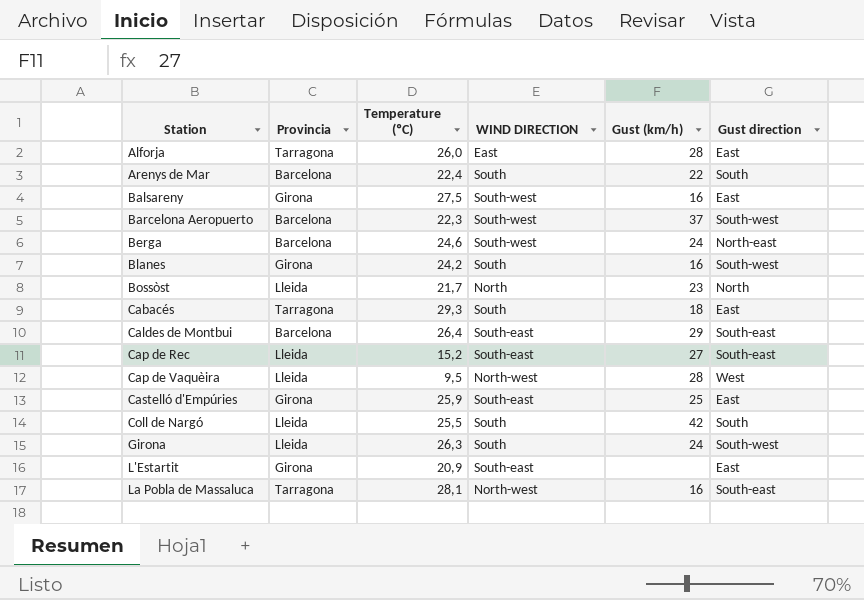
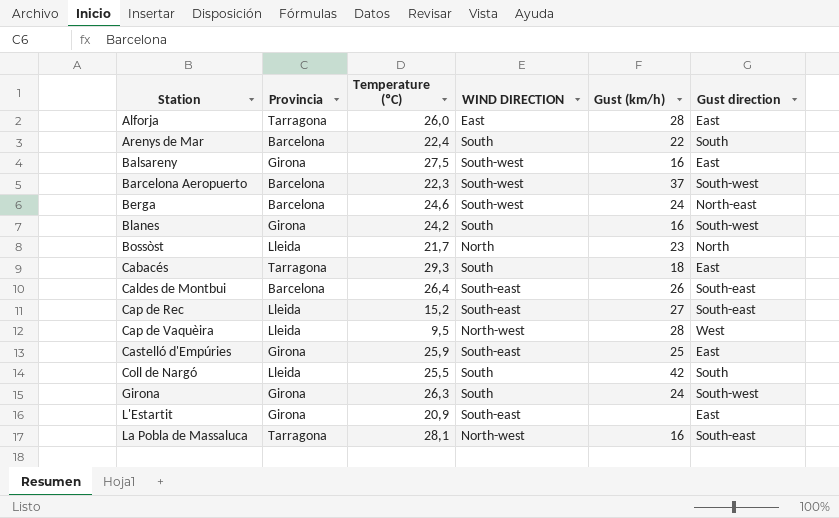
Caldes de Montbui | Gust (km/h): 29 -> 26
Girona | Provincia: Lleida -> Girona

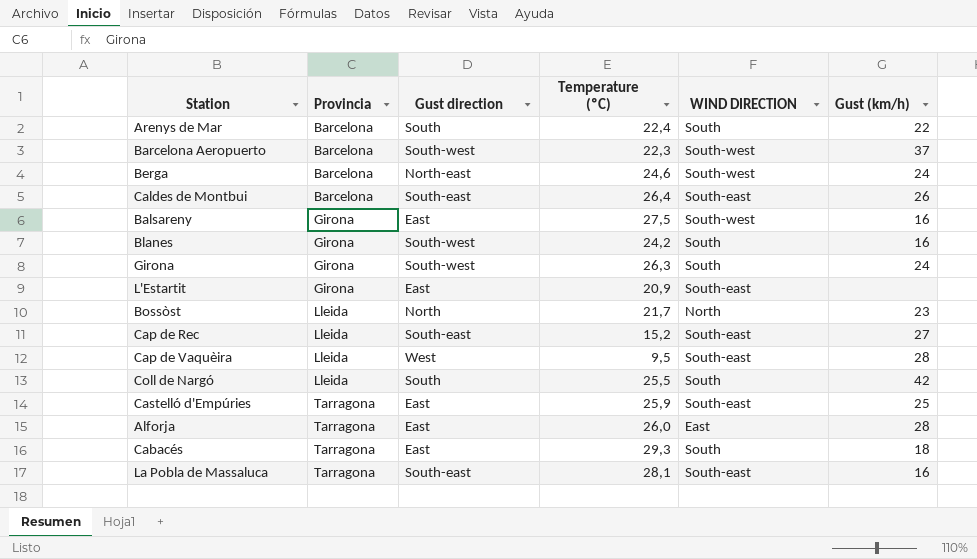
row order: Station ascending -> Provincia ascending
column Gust direction | position: 6 -> 3
Cap de Vaquèira | WIND DIRECTION: North-west -> South-east
Castelló d'Empúries | Provincia: Girona -> Tarragona
La Pobla de Massaluca | WIND DIRECTION: North-west -> South-east

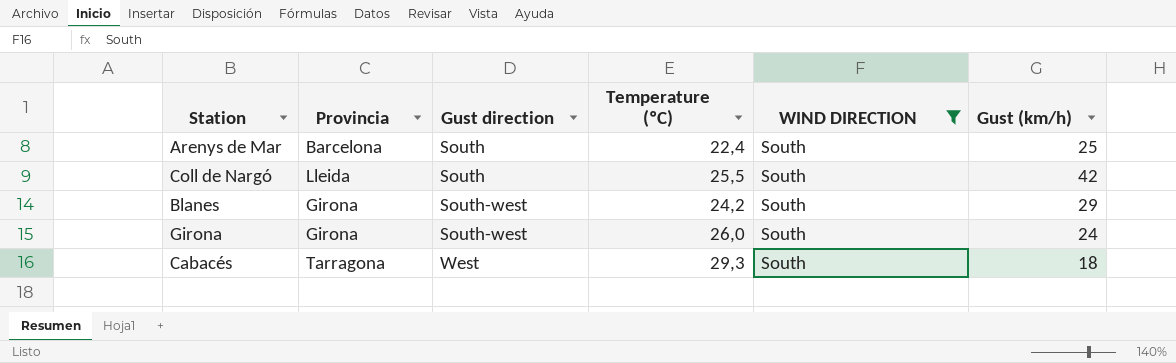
filter: none -> WIND DIRECTION = South
row order: Provincia ascending -> Gust direction ascending
Arenys de Mar | Gust (km/h): 22 -> 25
Blanes | Gust (km/h): 16 -> 29
Girona | Temperature (ºC): 26,3 -> 26,0
Cabacés | Gust direction: East -> West

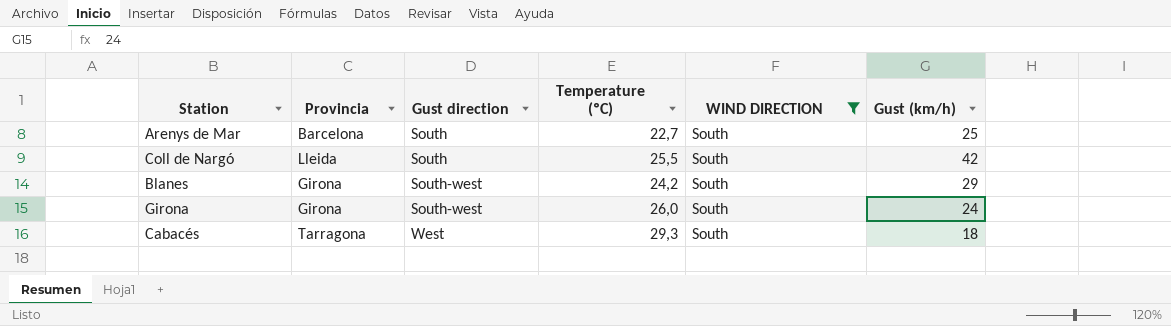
Arenys de Mar | Temperature (ºC): 22,4 -> 22,7

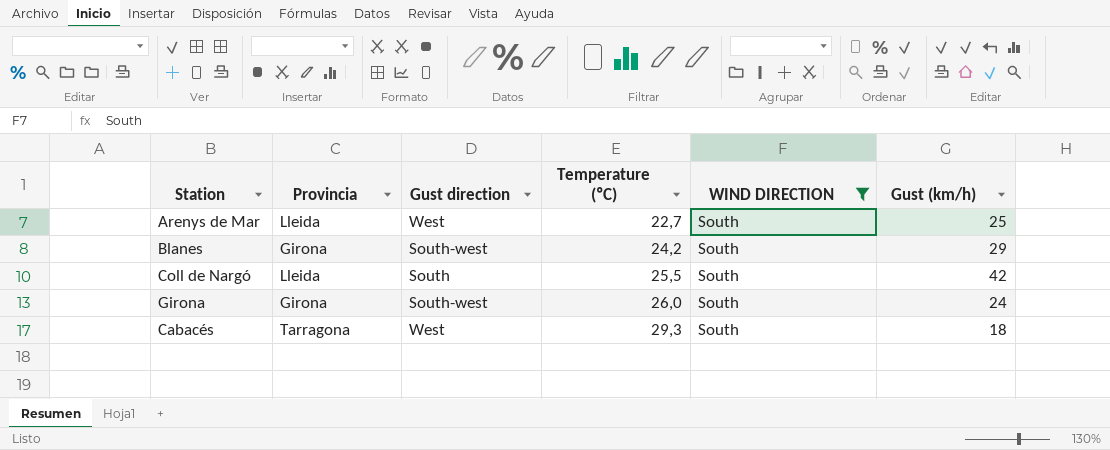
row order: Gust direction ascending -> Temperature (ºC) ascending
Arenys de Mar | Provincia: Barcelona -> Lleida
Arenys de Mar | Gust direction: South -> West

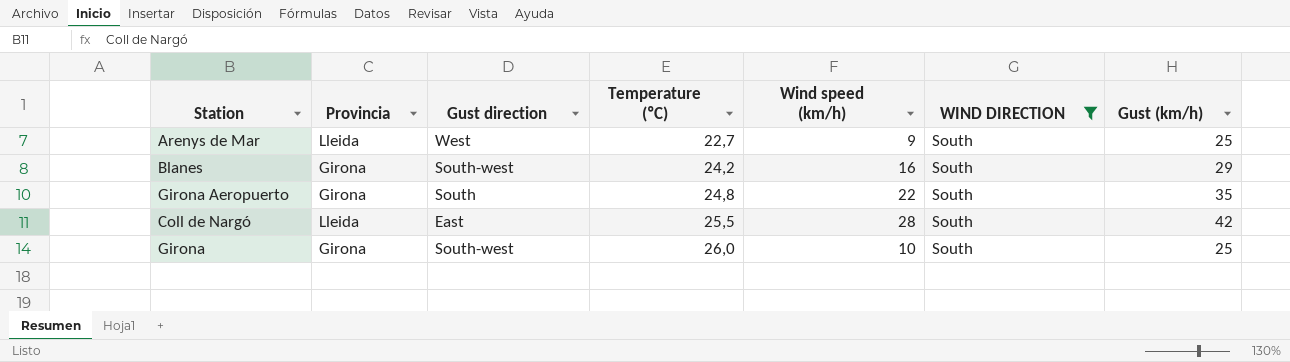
column Wind speed (km/h) | position: none -> 5
row Cabacés: Tarragona | West | 29,3 | South | 18 -> none
row Girona Aeropuerto: none -> Girona | South | 24,8 | 22 | South | 35
Coll de Nargó | Gust direction: South -> East
Girona | Gust (km/h): 24 -> 25

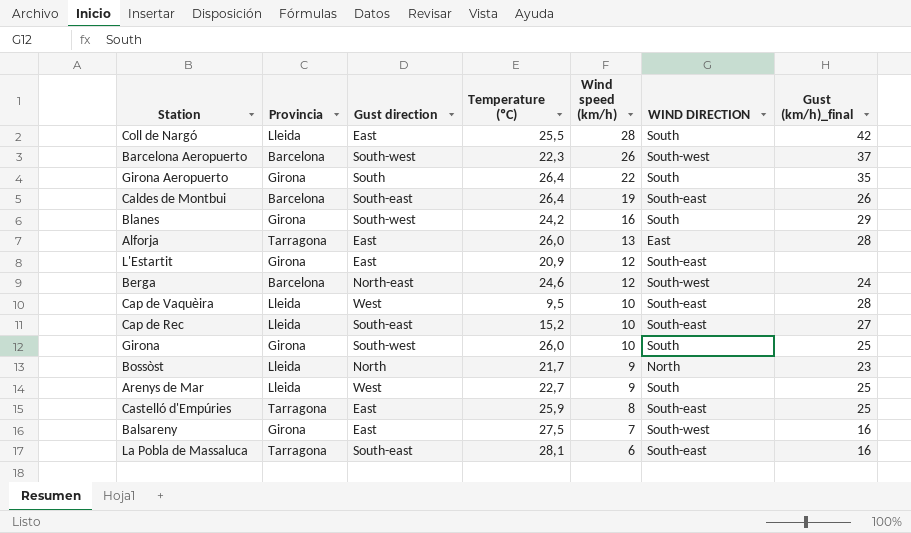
filter: WIND DIRECTION = South -> none
row order: Temperature (ºC) ascending -> Wind speed (km/h) descending
column name: Gust (km/h) -> Gust (km/h)_final
Girona Aeropuerto | Temperature (ºC): 24,8 -> 26,4

